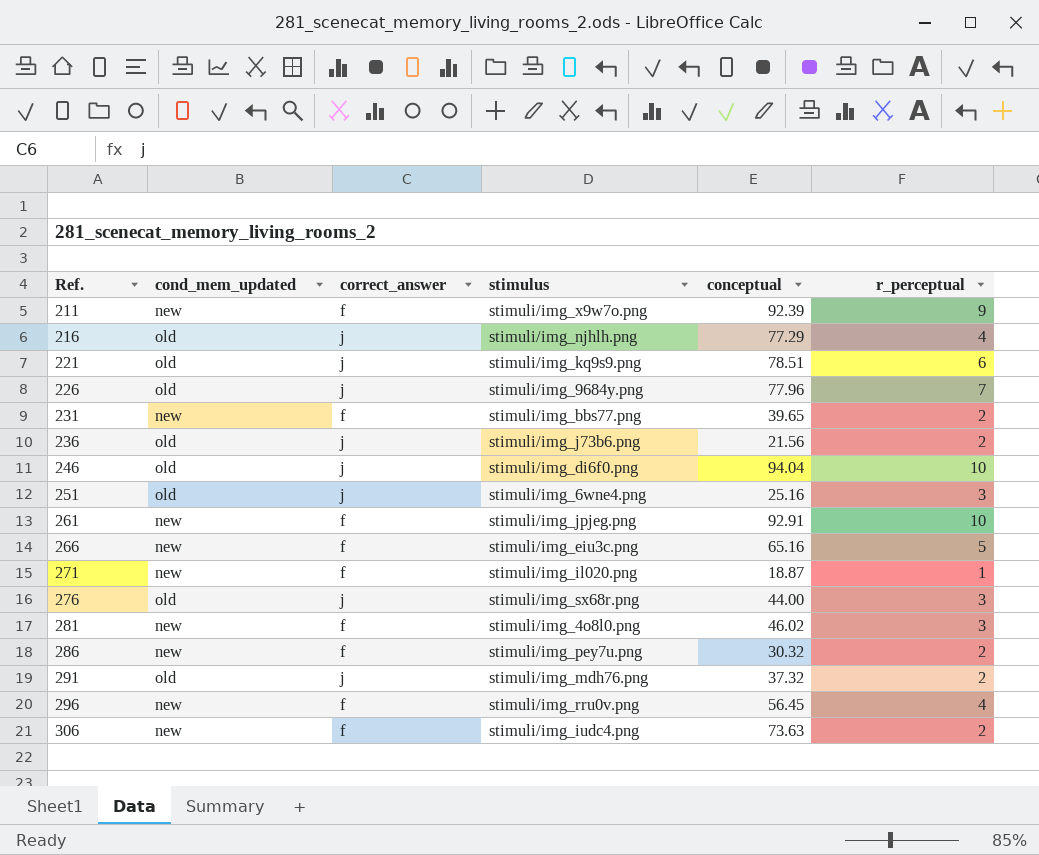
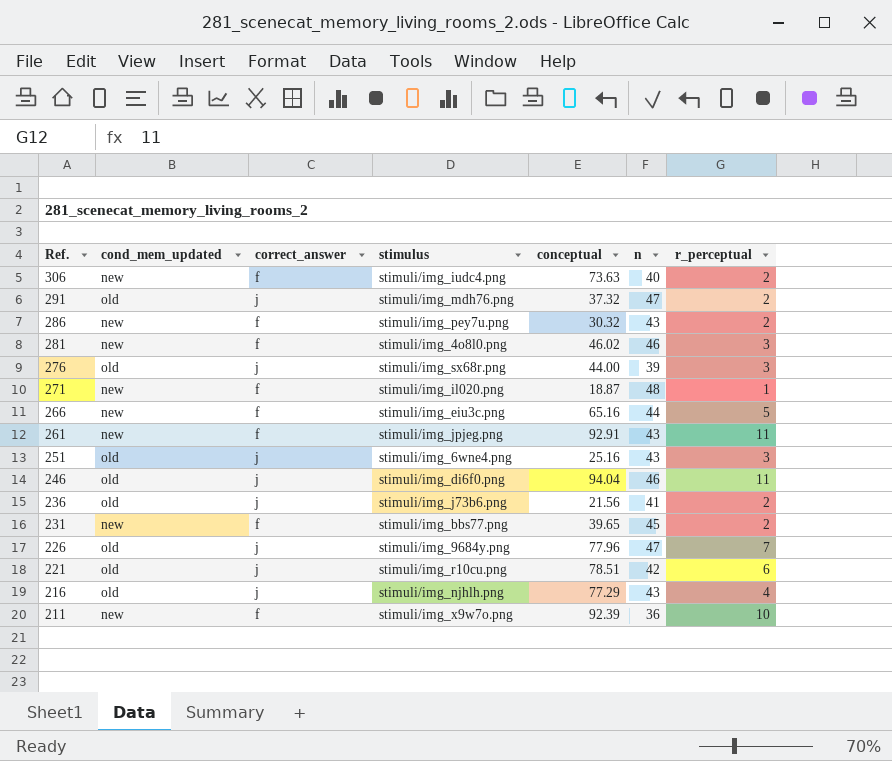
row order: Ref. ascending -> Ref. descending
column n | position: none -> 6
row 296: new | f | stimuli/img_rru0v.png | 56.45 | 4 -> none
261 | r_perceptual: 10 -> 11
246 | r_perceptual: 10 -> 11
221 | stimulus: stimuli/img_kq9s9.png -> stimuli/img_r10cu.png
211 | r_perceptual: 9 -> 10

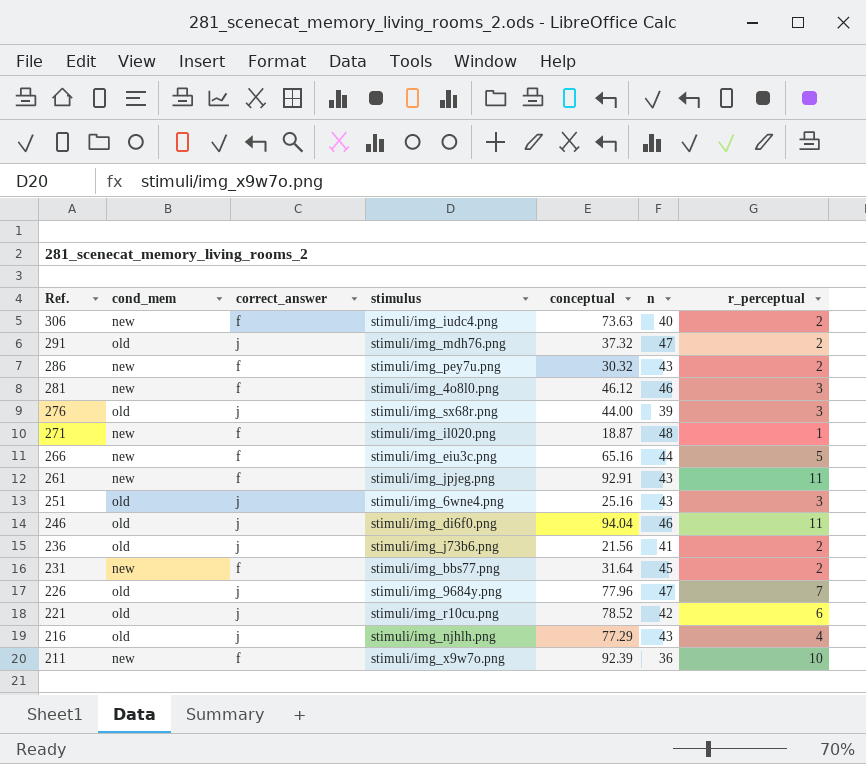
column name: cond_mem_updated -> cond_mem
281 | conceptual: 46.02 -> 46.12
231 | conceptual: 39.65 -> 31.64
221 | conceptual: 78.51 -> 78.52

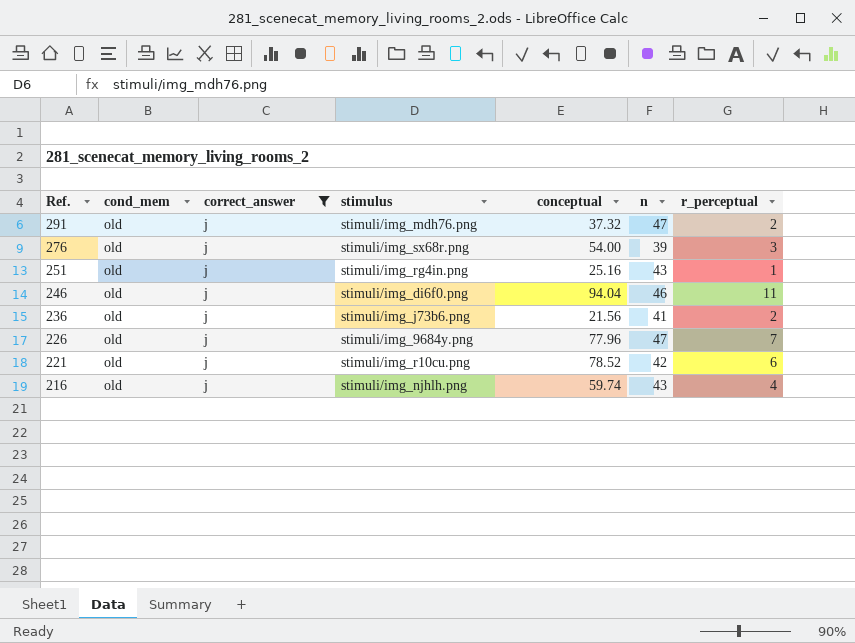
filter: none -> correct_answer = j
276 | conceptual: 44.00 -> 54.00
251 | stimulus: stimuli/img_6wne4.png -> stimuli/img_rg4in.png
251 | r_perceptual: 3 -> 1
216 | conceptual: 77.29 -> 59.74

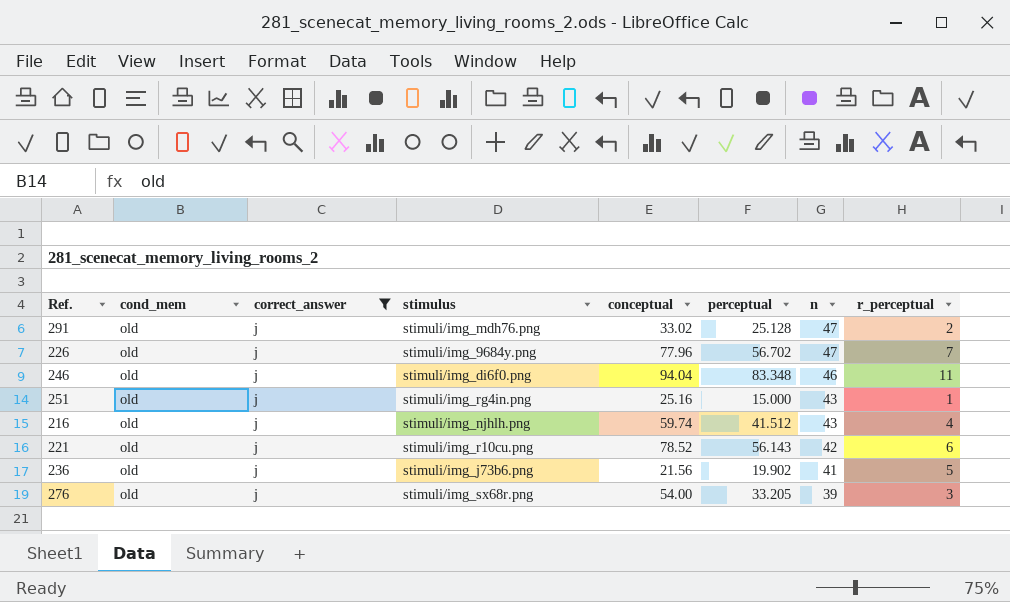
row order: Ref. descending -> n descending
column perceptual | position: none -> 6
291 | conceptual: 37.32 -> 33.02
236 | r_perceptual: 2 -> 5

